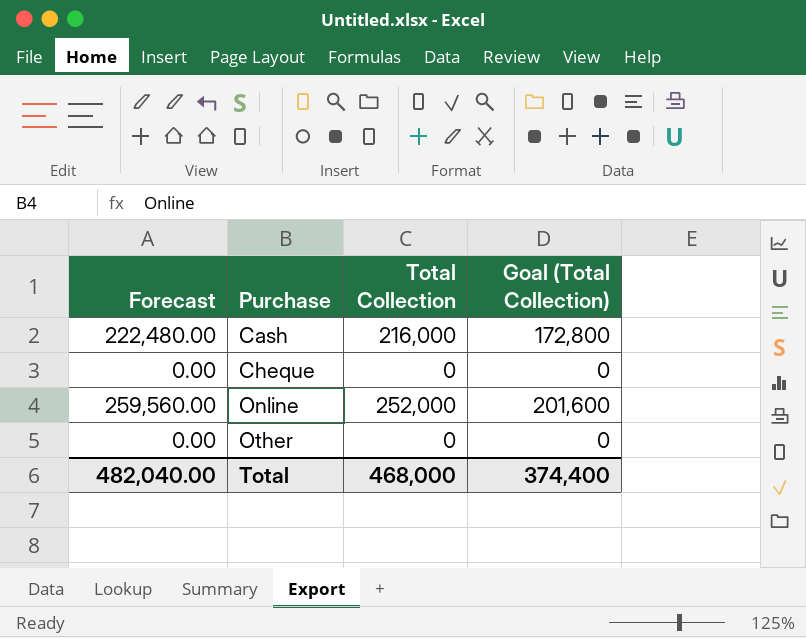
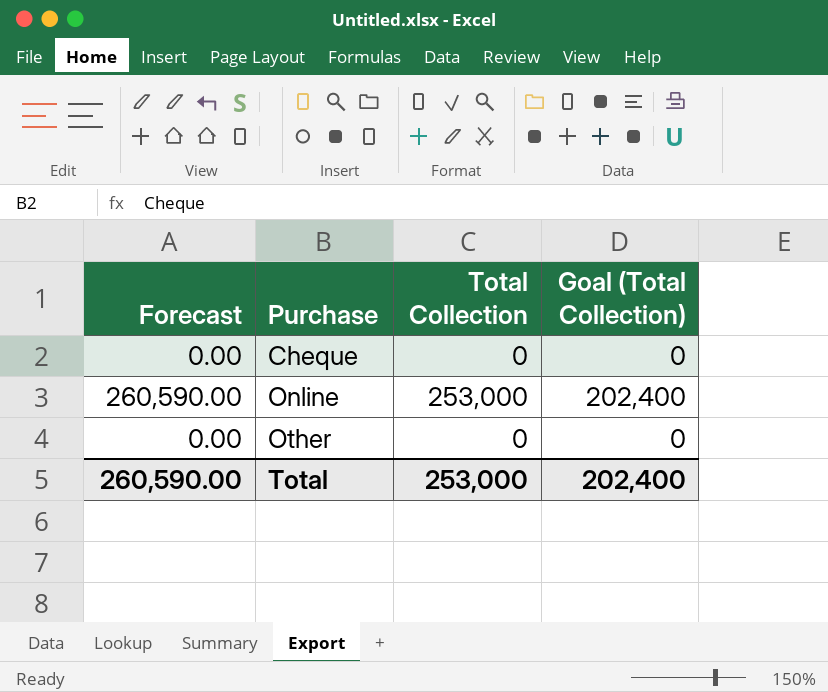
row Cash: 222,480.00 | 216,000 | 172,800 -> none
Online | Forecast: 259,560.00 -> 260,590.00
Online | Total Collection: 252,000 -> 253,000
Online | Goal (Total Collection): 201,600 -> 202,400
Total | Forecast: 482,040.00 -> 260,590.00
Total | Total Collection: 468,000 -> 253,000
Total | Goal (Total Collection): 374,400 -> 202,400

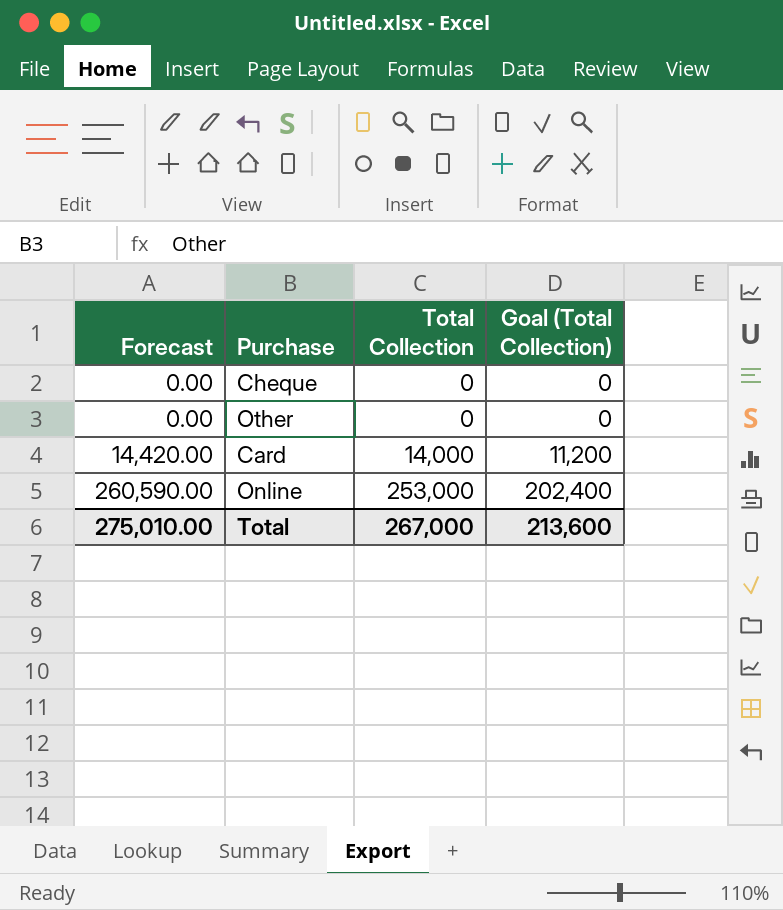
row order: Purchase ascending -> Forecast ascending
row Card: none -> 14,420.00 | 14,000 | 11,200
Total | Forecast: 260,590.00 -> 275,010.00
Total | Total Collection: 253,000 -> 267,000
Total | Goal (Total Collection): 202,400 -> 213,600

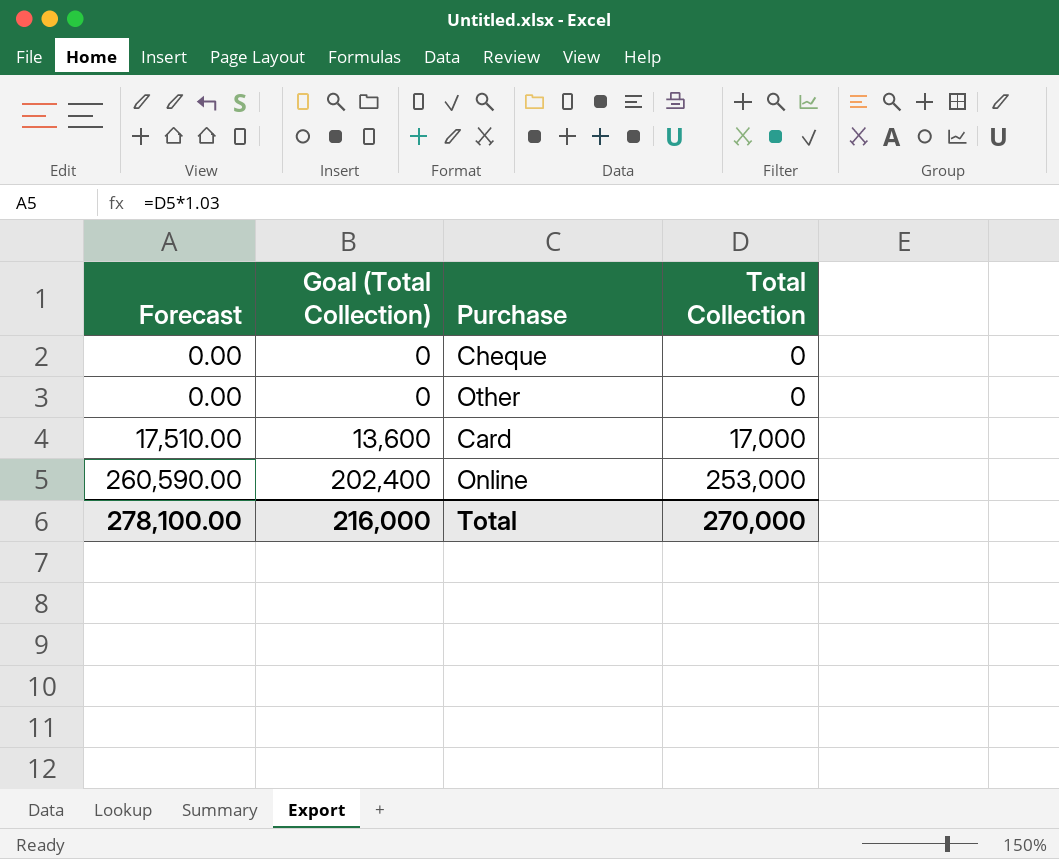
column Goal (Total Collection) | position: 4 -> 2
Card | Forecast: 14,420.00 -> 17,510.00
Card | Goal (Total Collection): 11,200 -> 13,600
Card | Total Collection: 14,000 -> 17,000
Total | Forecast: 275,010.00 -> 278,100.00
Total | Goal (Total Collection): 213,600 -> 216,000
Total | Total Collection: 267,000 -> 270,000

